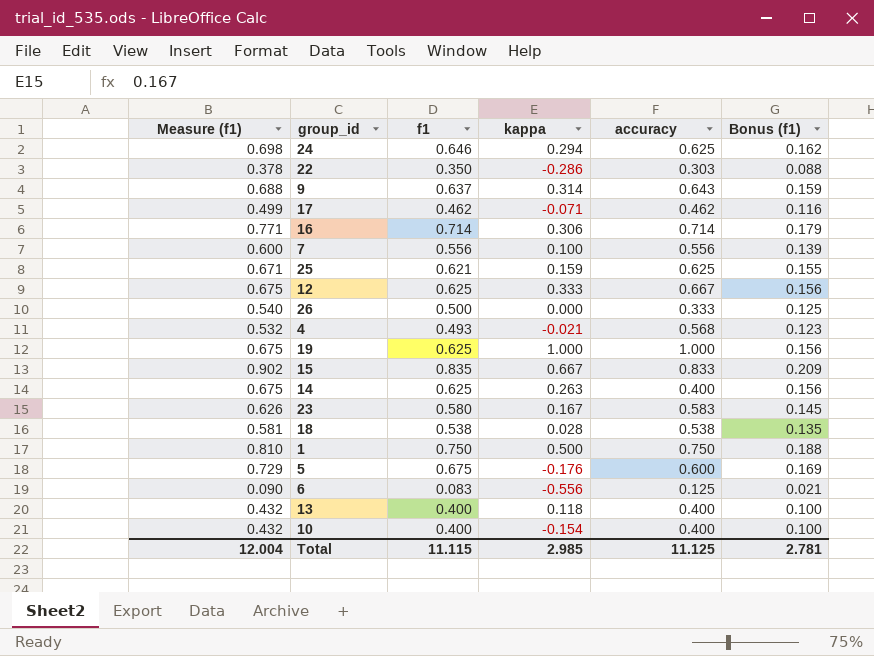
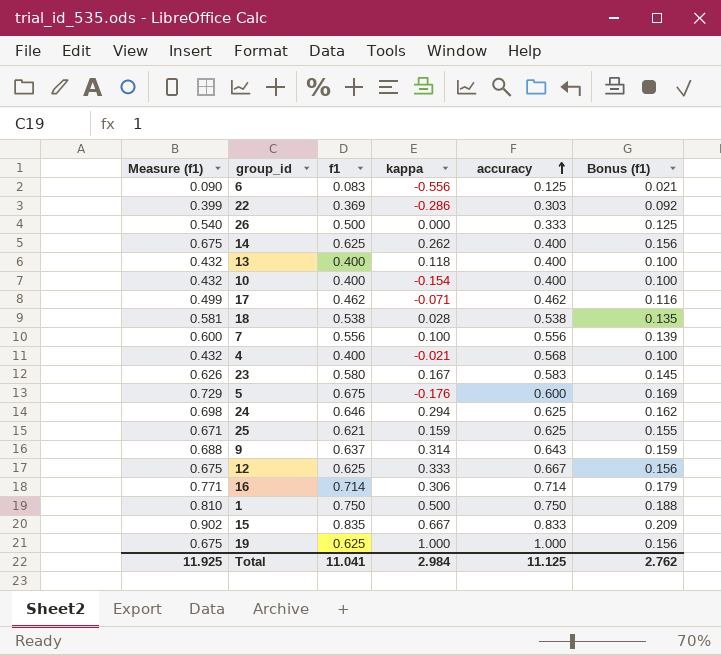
row order: none -> accuracy ascending
22 | Measure (f1): 0.378 -> 0.399
22 | f1: 0.350 -> 0.369
22 | Bonus (f1): 0.088 -> 0.092
14 | kappa: 0.263 -> 0.262
4 | Measure (f1): 0.532 -> 0.432
4 | f1: 0.493 -> 0.400
4 | Bonus (f1): 0.123 -> 0.100
Total | Measure (f1): 12.004 -> 11.925
Total | f1: 11.115 -> 11.041
Total | kappa: 2.985 -> 2.984
Total | Bonus (f1): 2.781 -> 2.762

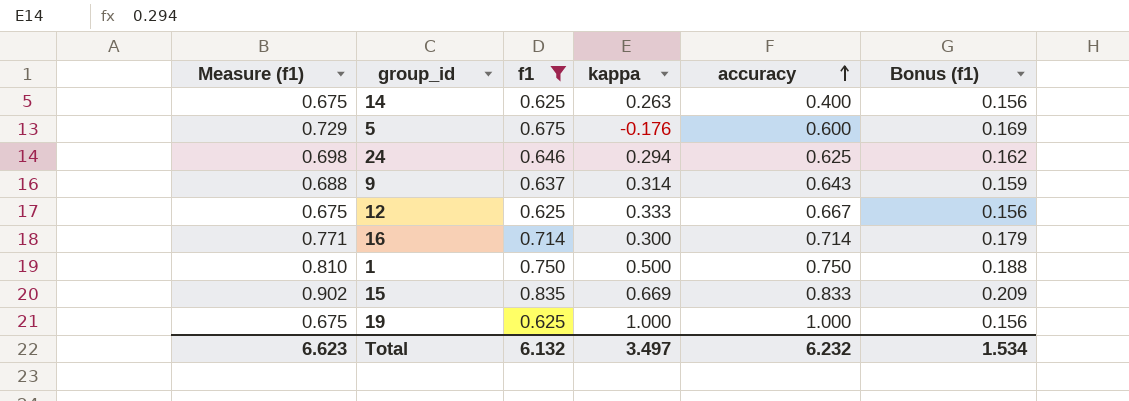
filter: none -> f1 >= 0.625
14 | kappa: 0.262 -> 0.263
16 | kappa: 0.306 -> 0.300
15 | kappa: 0.667 -> 0.669
Total | Measure (f1): 11.925 -> 6.623
Total | f1: 11.041 -> 6.132
Total | kappa: 2.984 -> 3.497
Total | accuracy: 11.125 -> 6.232
Total | Bonus (f1): 2.762 -> 1.534

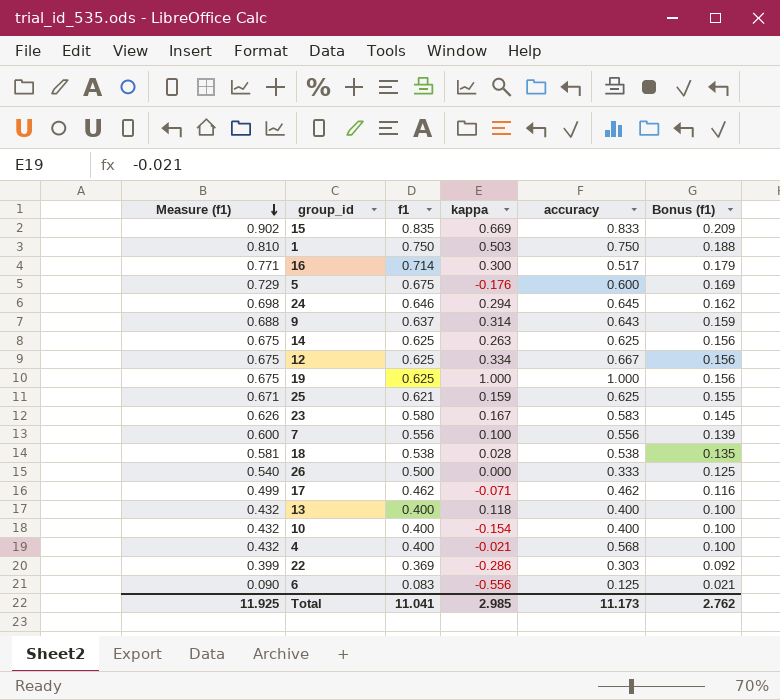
filter: f1 >= 0.625 -> none
row order: accuracy ascending -> Measure (f1) descending
1 | kappa: 0.500 -> 0.503
16 | accuracy: 0.714 -> 0.517
24 | accuracy: 0.625 -> 0.645
14 | accuracy: 0.400 -> 0.625
12 | kappa: 0.333 -> 0.334
Total | Measure (f1): 6.623 -> 11.925
Total | f1: 6.132 -> 11.041
Total | kappa: 3.497 -> 2.985
Total | accuracy: 6.232 -> 11.173
Total | Bonus (f1): 1.534 -> 2.762

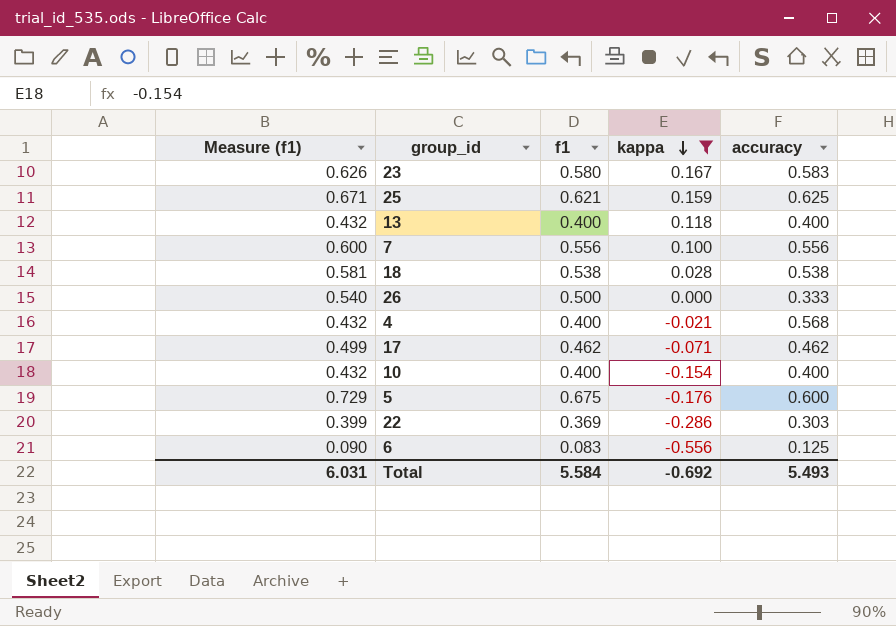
filter: none -> kappa <= 0.167
row order: Measure (f1) descending -> kappa descending
column Bonus (f1) | formula: [f1] * 0.25 -> none
Total | Measure (f1): 11.925 -> 6.031
Total | f1: 11.041 -> 5.584
Total | kappa: 2.985 -> -0.692
Total | accuracy: 11.173 -> 5.493

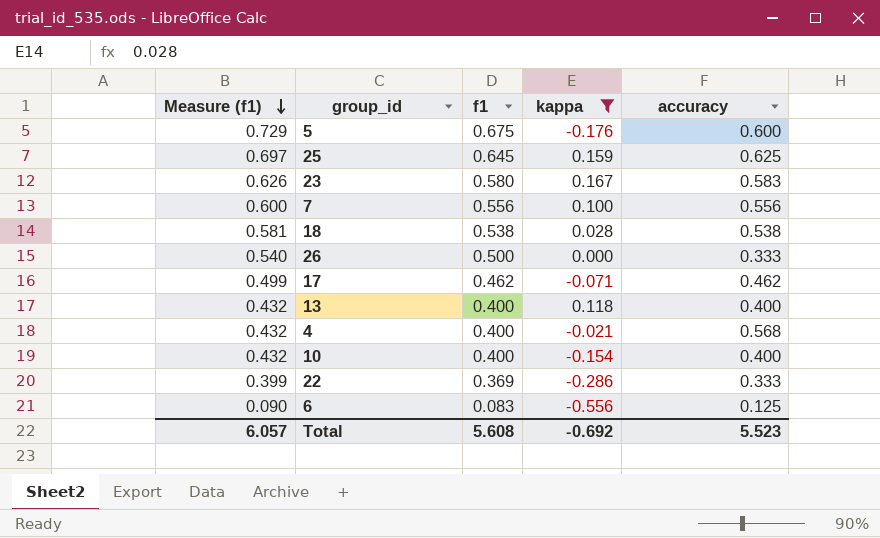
row order: kappa descending -> Measure (f1) descending
25 | Measure (f1): 0.671 -> 0.697
25 | f1: 0.621 -> 0.645
22 | accuracy: 0.303 -> 0.333
Total | Measure (f1): 6.031 -> 6.057
Total | f1: 5.584 -> 5.608
Total | accuracy: 5.493 -> 5.523

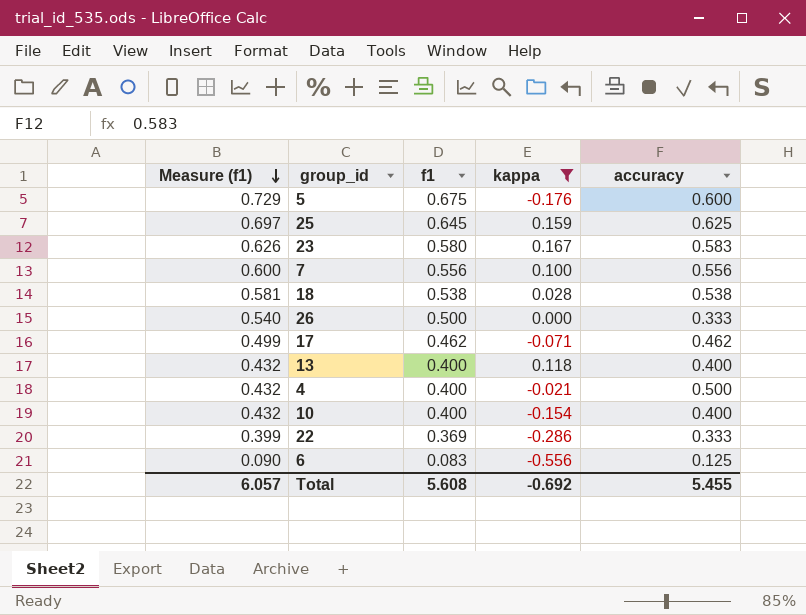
4 | accuracy: 0.568 -> 0.500
Total | accuracy: 5.523 -> 5.455

